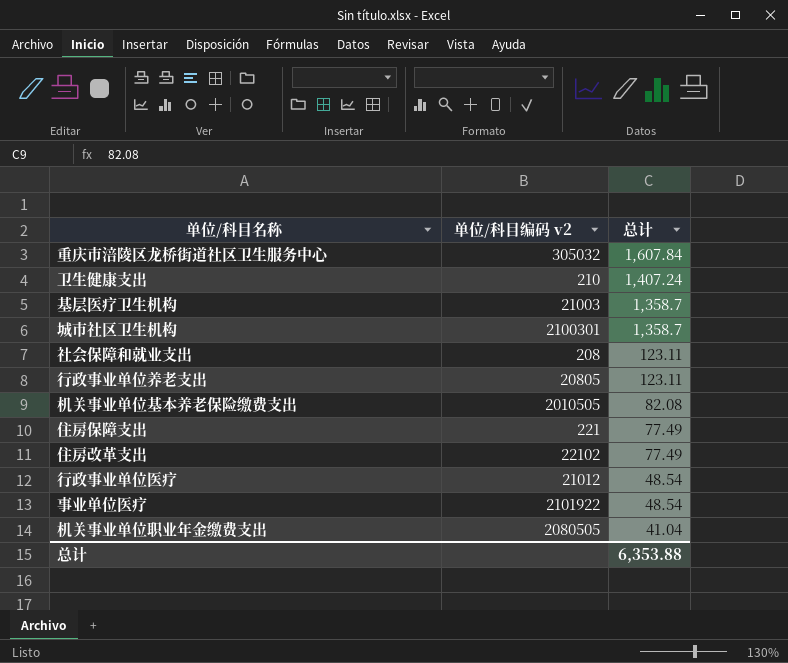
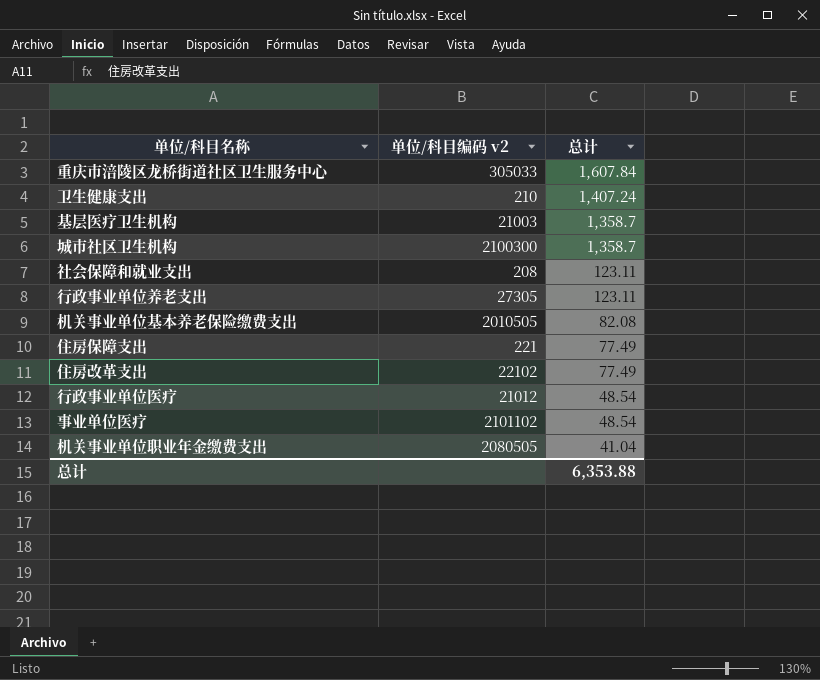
重庆市涪陵区龙桥街道社区卫生服务中心 | 单位/科目编码 v2: 305032 -> 305033
城市社区卫生机构 | 单位/科目编码 v2: 2100301 -> 2100300
行政事业单位养老支出 | 单位/科目编码 v2: 20805 -> 27305
事业单位医疗 | 单位/科目编码 v2: 2101922 -> 2101102

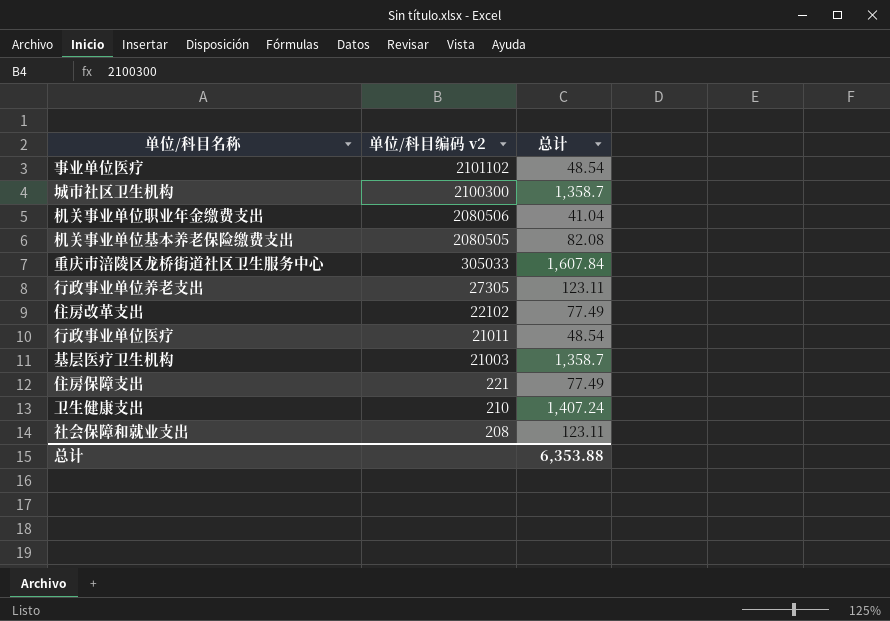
row order: 总计 descending -> 单位/科目编码 v2 descending
机关事业单位职业年金缴费支出 | 单位/科目编码 v2: 2080505 -> 2080506
机关事业单位基本养老保险缴费支出 | 单位/科目编码 v2: 2010505 -> 2080505
行政事业单位医疗 | 单位/科目编码 v2: 21012 -> 21011

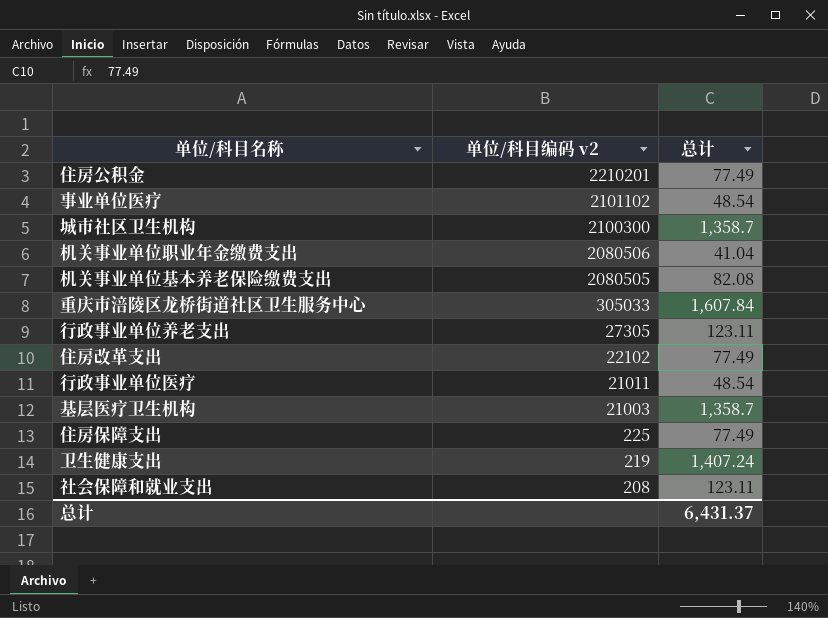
row 住房公积金: none -> 2210201 | 77.49
住房保障支出 | 单位/科目编码 v2: 221 -> 225
卫生健康支出 | 单位/科目编码 v2: 210 -> 219
总计 | 总计: 6,353.88 -> 6,431.37

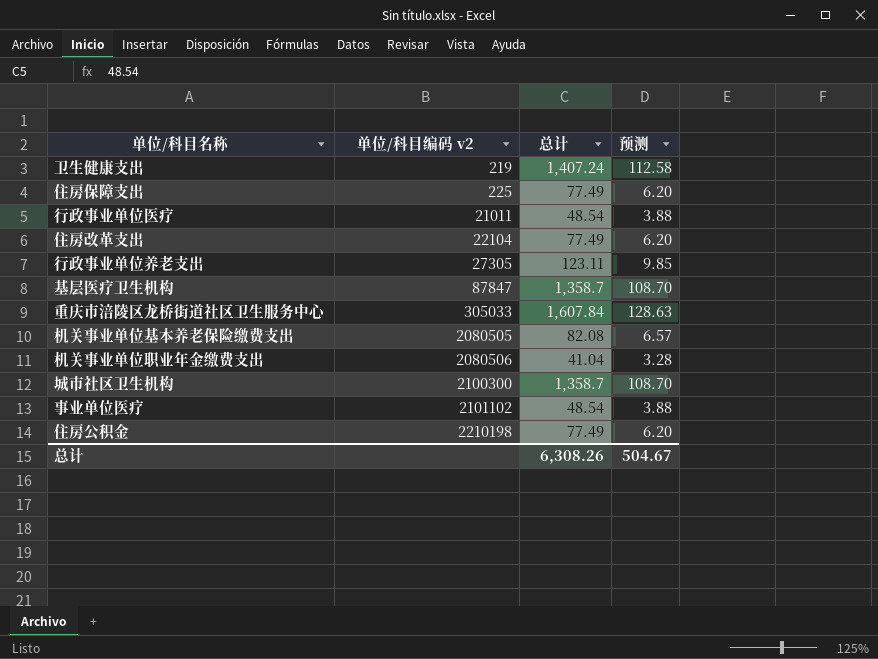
row order: 单位/科目编码 v2 descending -> 单位/科目编码 v2 ascending
column 预测 | formula: none -> [总计] * 0.08
row 社会保障和就业支出: 208 | 123.11 -> none
住房改革支出 | 单位/科目编码 v2: 22102 -> 22104
基层医疗卫生机构 | 单位/科目编码 v2: 21003 -> 87847
住房公积金 | 单位/科目编码 v2: 2210201 -> 2210198
总计 | 总计: 6,431.37 -> 6,308.26

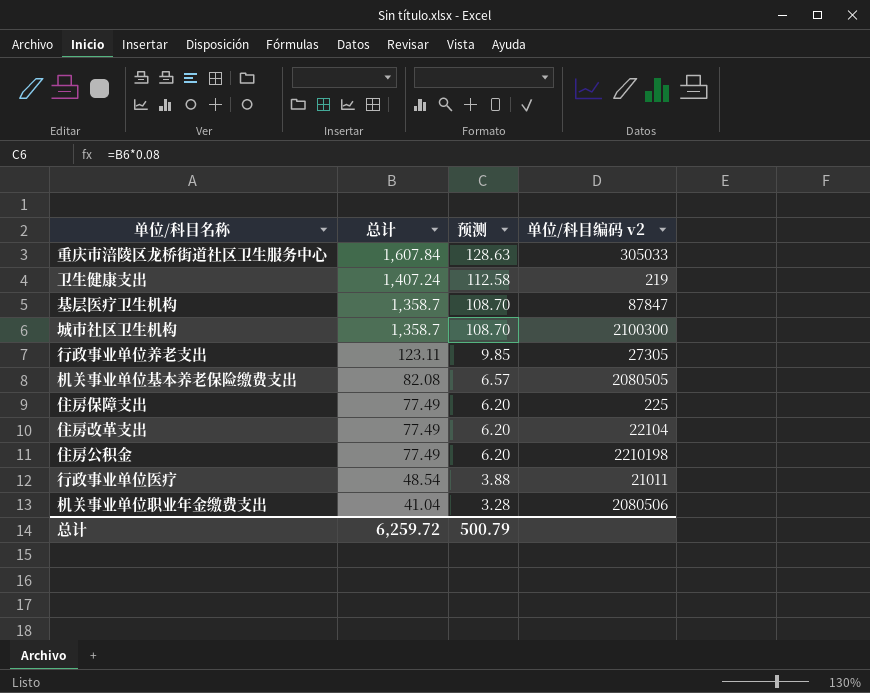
row order: 单位/科目编码 v2 ascending -> 总计 descending
column 单位/科目编码 v2 | position: 2 -> 4
row 事业单位医疗: 2101102 | 48.54 | 3.88 -> none
总计 | 总计: 6,308.26 -> 6,259.72
总计 | 预测: 504.67 -> 500.79

